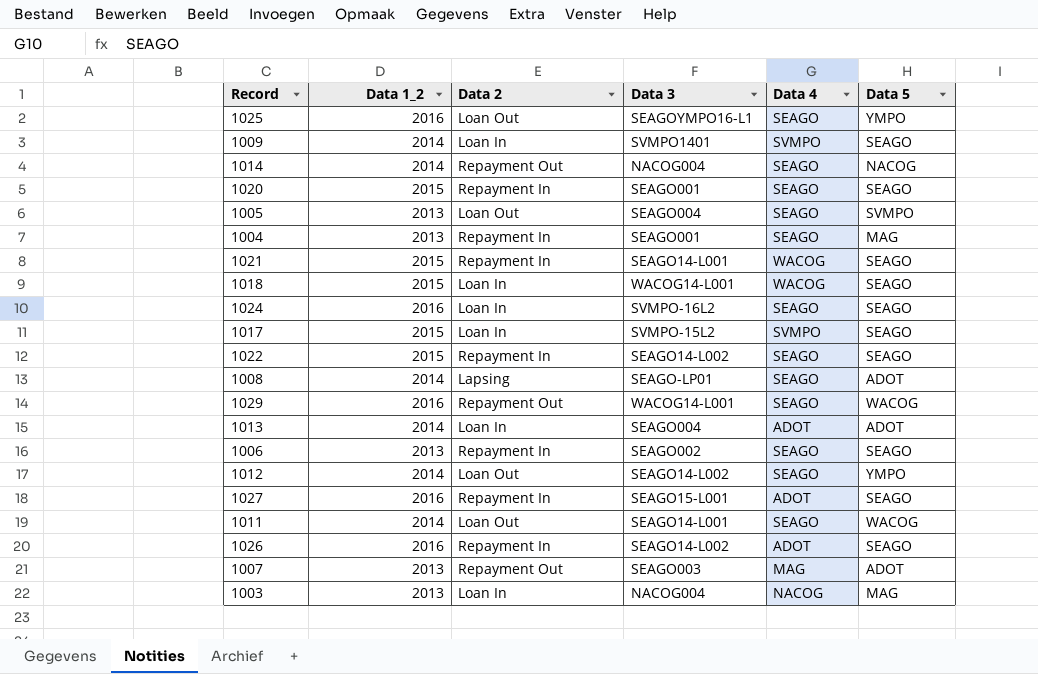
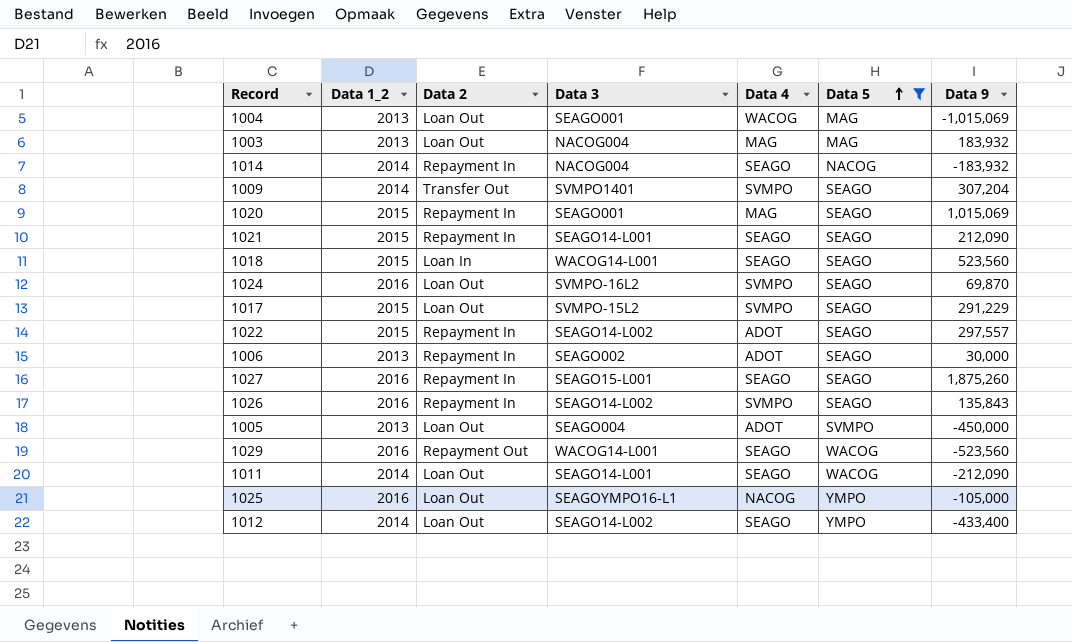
filter: none -> Data 5 != ADOT
row order: none -> Data 5 ascending
column Data 9 | position: none -> 7
1004 | Data 2: Repayment In -> Loan Out
1004 | Data 4: SEAGO -> WACOG
1003 | Data 2: Loan In -> Loan Out
1003 | Data 4: NACOG -> MAG
1014 | Data 2: Repayment Out -> Repayment In
1009 | Data 2: Loan In -> Transfer Out
1020 | Data 4: SEAGO -> MAG
1021 | Data 4: WACOG -> SEAGO
1018 | Data 4: WACOG -> SEAGO
1024 | Data 2: Loan In -> Loan Out
1024 | Data 4: SEAGO -> SVMPO
1017 | Data 2: Loan In -> Loan Out
1022 | Data 4: SEAGO -> ADOT
1006 | Data 4: SEAGO -> ADOT
1027 | Data 4: ADOT -> SEAGO
1026 | Data 4: ADOT -> SVMPO
1005 | Data 4: SEAGO -> ADOT
1025 | Data 4: SEAGO -> NACOG

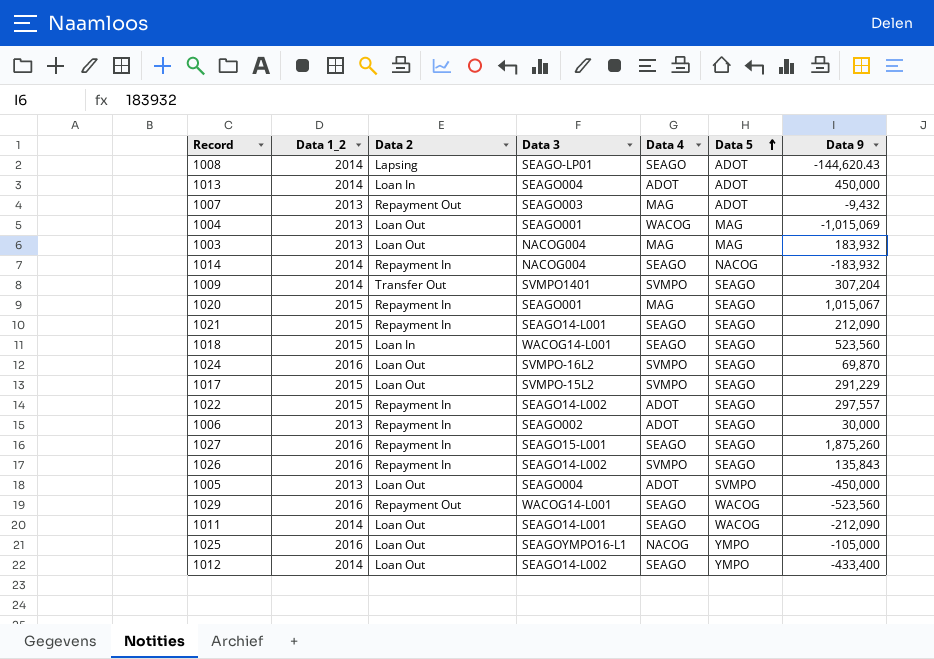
filter: Data 5 != ADOT -> none
1020 | Data 9: 1,015,069 -> 1,015,067

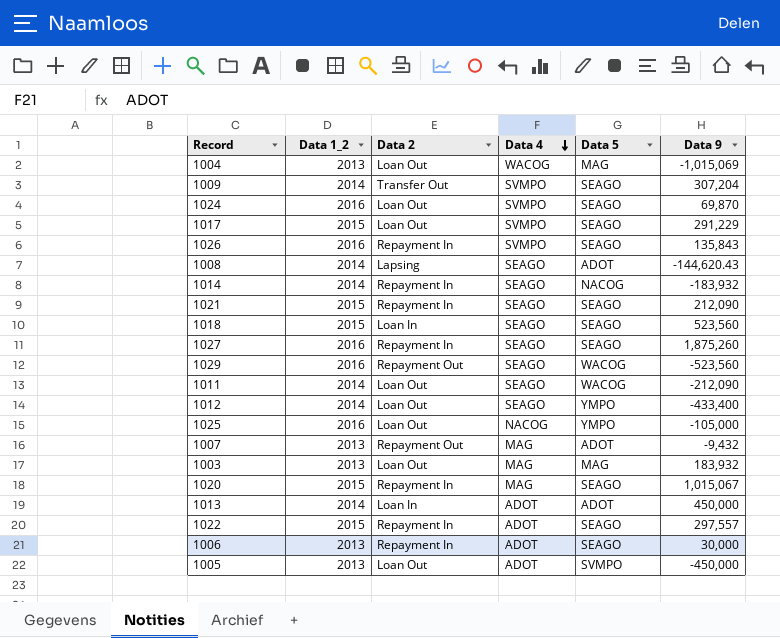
row order: Data 5 ascending -> Data 4 descending
column Data 3 | position: 4 -> none

